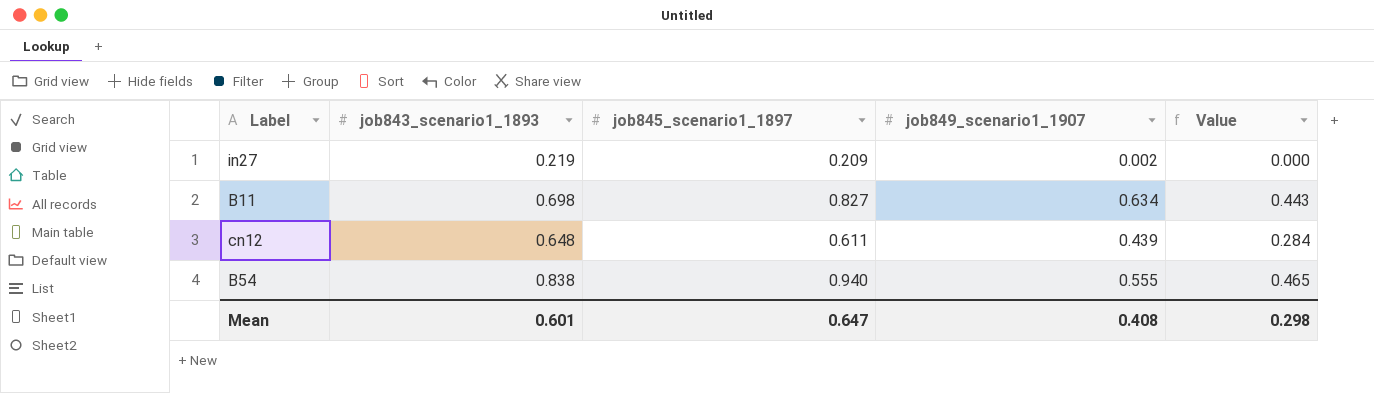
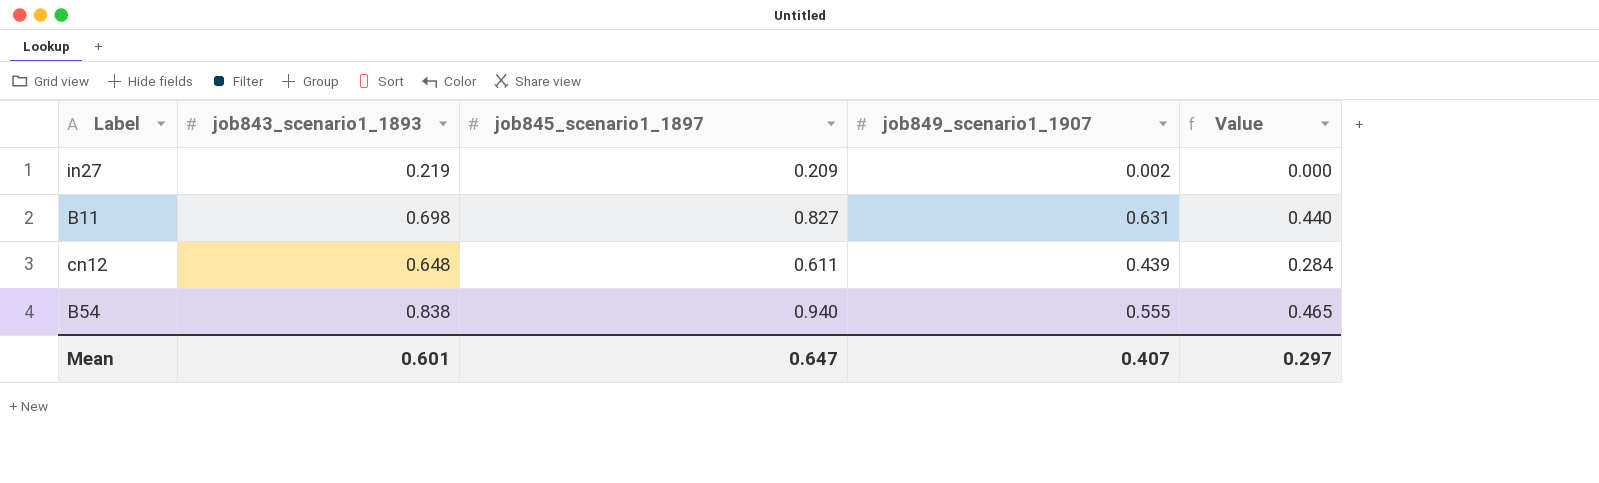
B11 | job849_scenario1_1907: 0.634 -> 0.631
B11 | Value: 0.443 -> 0.440
Mean | job849_scenario1_1907: 0.408 -> 0.407
Mean | Value: 0.298 -> 0.297

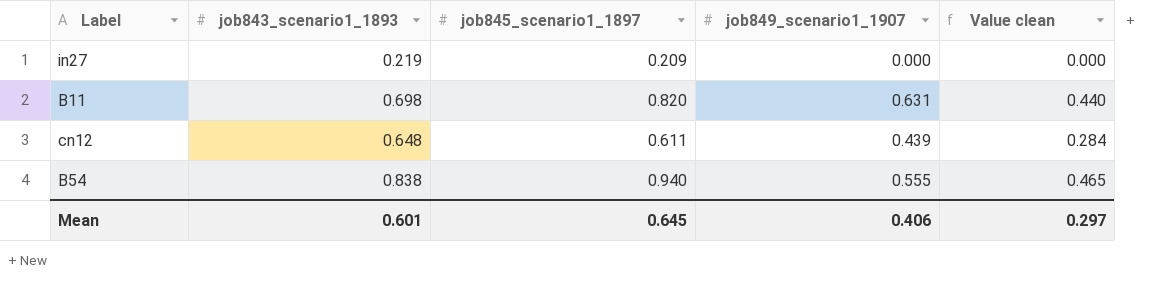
column name: Value -> Value clean
in27 | job849_scenario1_1907: 0.002 -> 0.000
B11 | job845_scenario1_1897: 0.827 -> 0.820
Mean | job845_scenario1_1897: 0.647 -> 0.645
Mean | job849_scenario1_1907: 0.407 -> 0.406

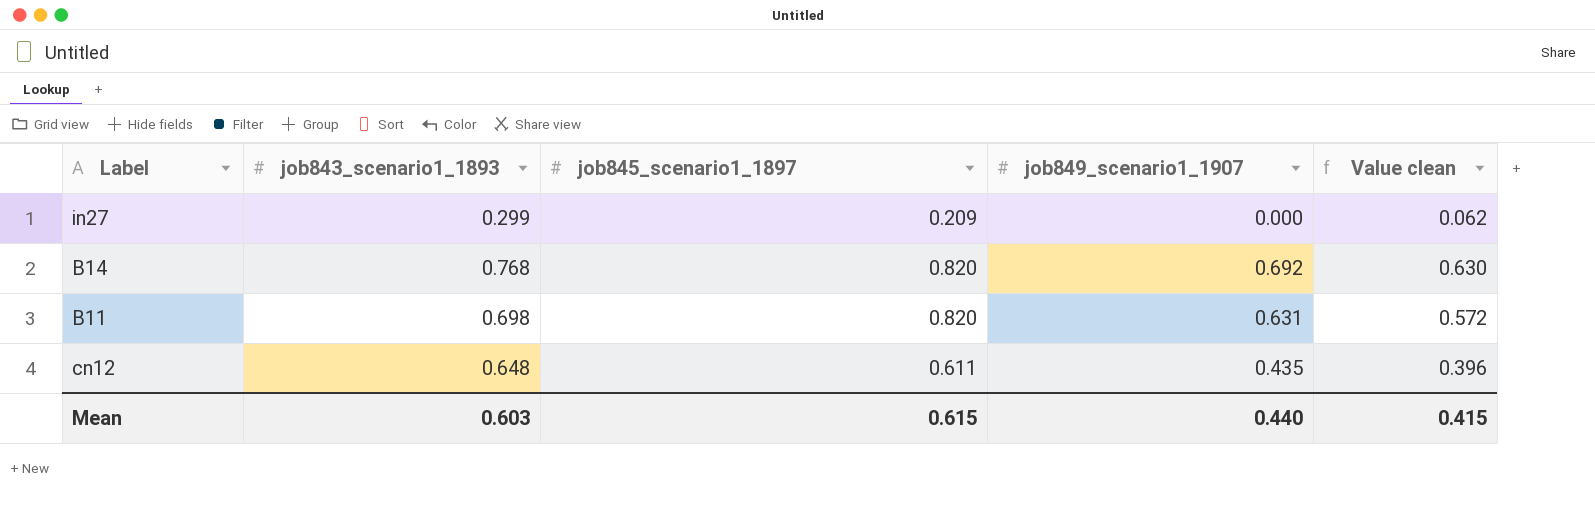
column Value clean | formula: [job843_scenario1_1893] * [job849_scenario1_1907] -> [job843_scenario1_1893] * [job845_scenario1_1897]
row B54: 0.838 | 0.940 | 0.555 | 0.465 -> none
in27 | job843_scenario1_1893: 0.219 -> 0.299
row B14: none -> 0.768 | 0.820 | 0.692 | 0.630
cn12 | job849_scenario1_1907: 0.439 -> 0.435
Mean | job843_scenario1_1893: 0.601 -> 0.603
Mean | job845_scenario1_1897: 0.645 -> 0.615
Mean | job849_scenario1_1907: 0.406 -> 0.440
Mean | Value clean: 0.297 -> 0.415

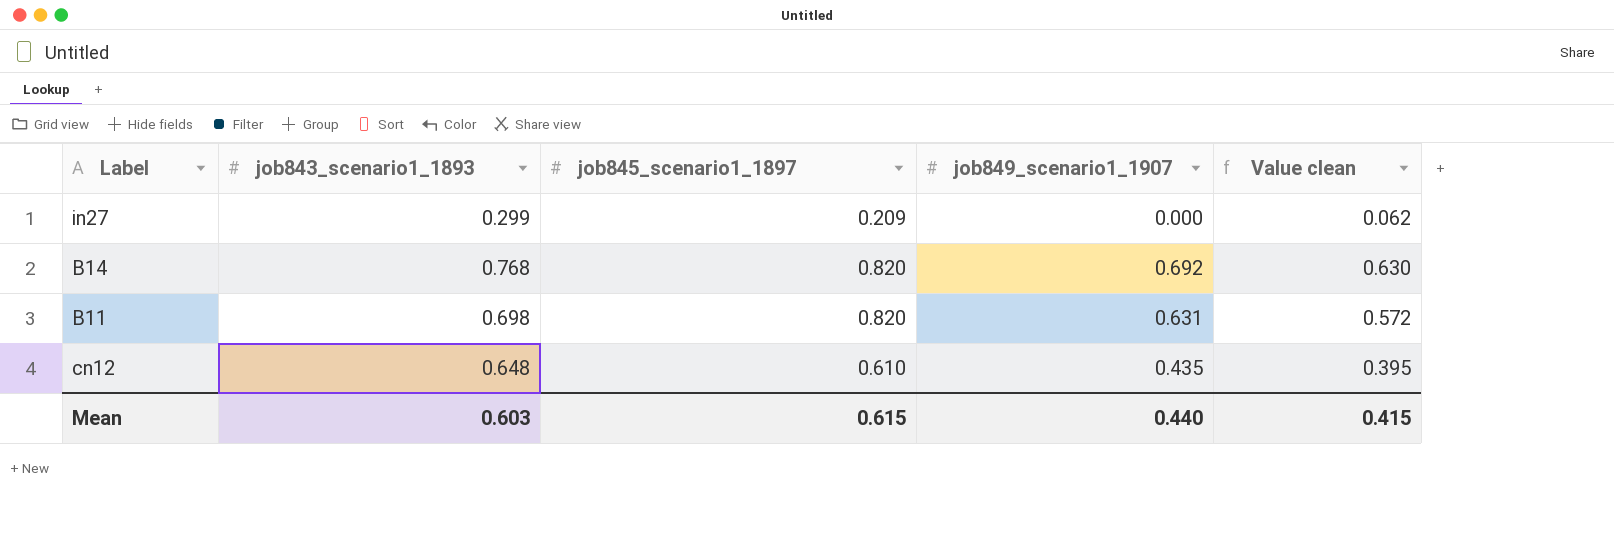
cn12 | job845_scenario1_1897: 0.611 -> 0.610
cn12 | Value clean: 0.396 -> 0.395

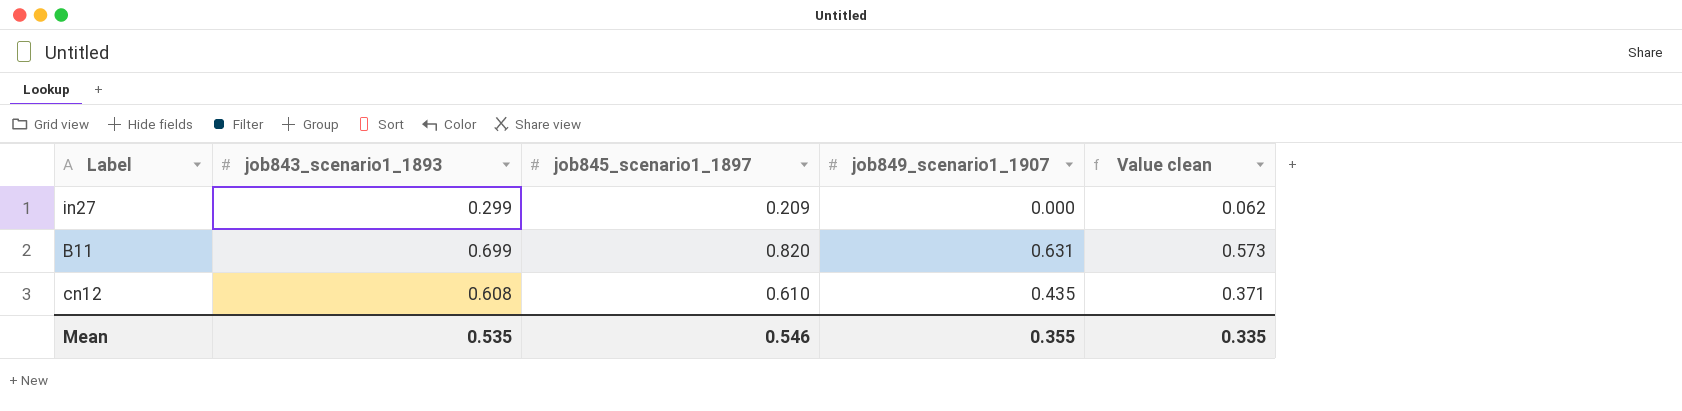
row B14: 0.768 | 0.820 | 0.692 | 0.630 -> none
B11 | job843_scenario1_1893: 0.698 -> 0.699
B11 | Value clean: 0.572 -> 0.573
cn12 | job843_scenario1_1893: 0.648 -> 0.608
cn12 | Value clean: 0.395 -> 0.371
Mean | job843_scenario1_1893: 0.603 -> 0.535
Mean | job845_scenario1_1897: 0.615 -> 0.546
Mean | job849_scenario1_1907: 0.440 -> 0.355
Mean | Value clean: 0.415 -> 0.335

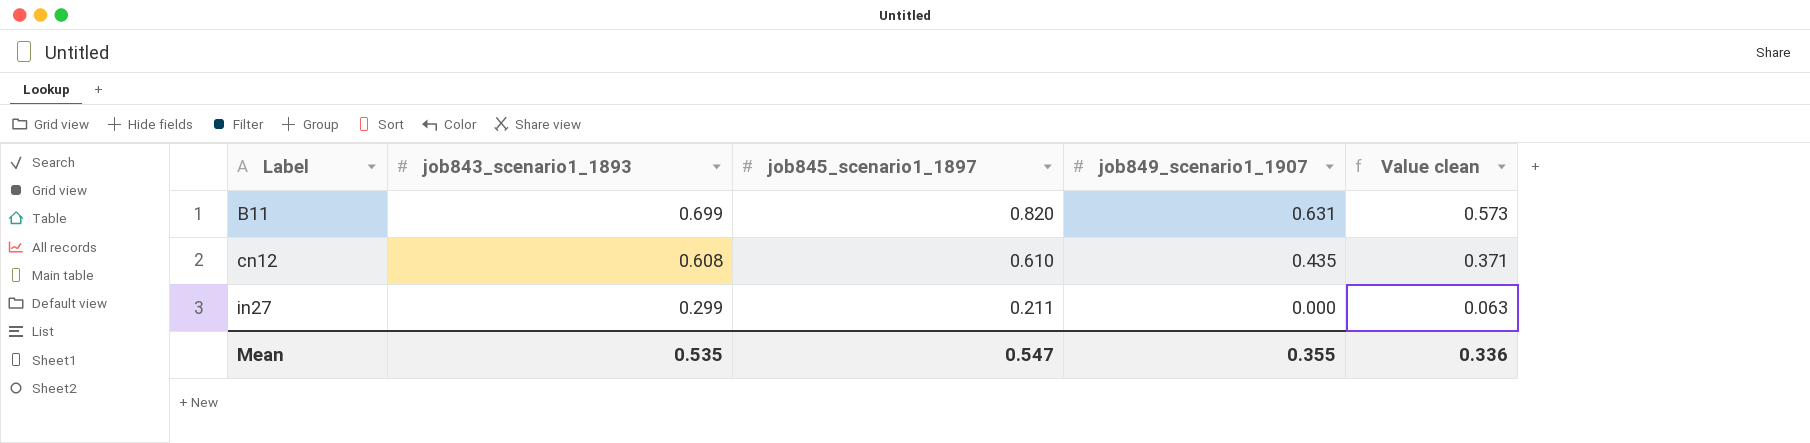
row order: none -> Label ascending
in27 | job845_scenario1_1897: 0.209 -> 0.211
in27 | Value clean: 0.062 -> 0.063
Mean | job845_scenario1_1897: 0.546 -> 0.547
Mean | Value clean: 0.335 -> 0.336

